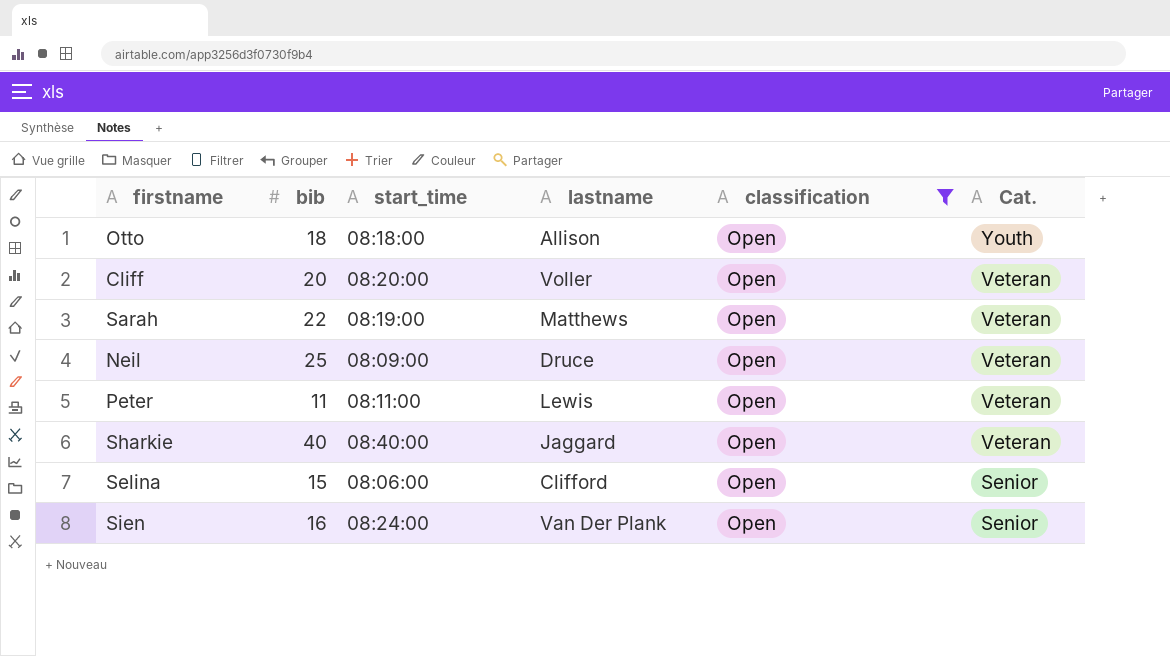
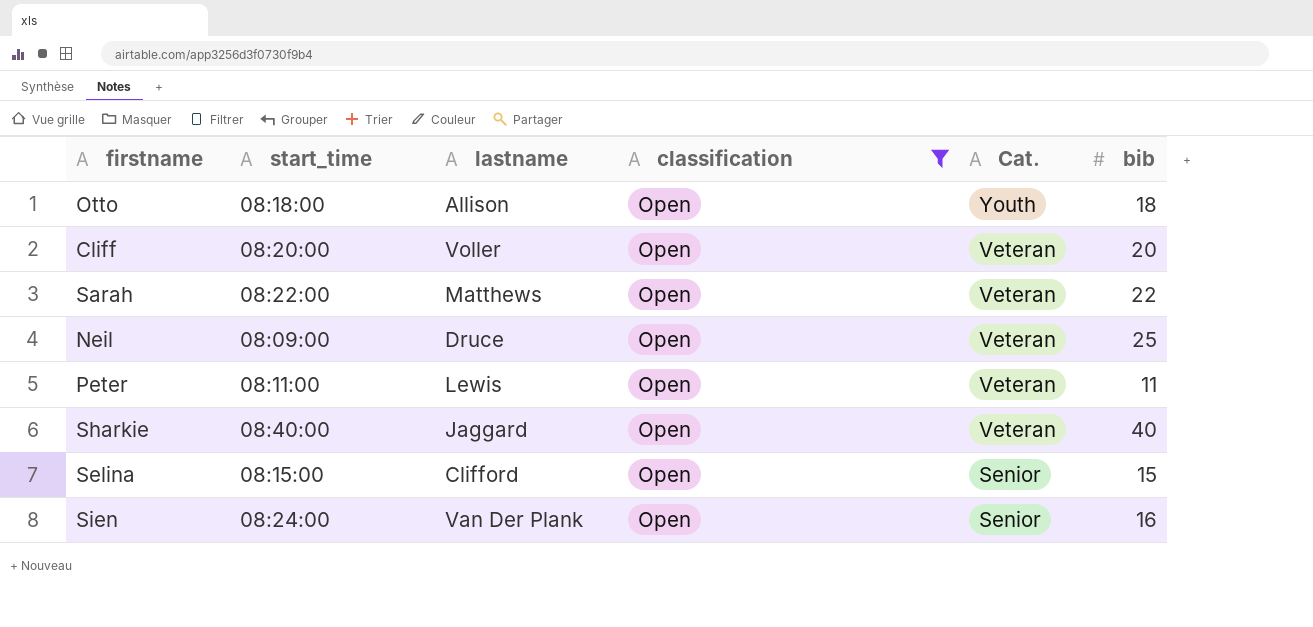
column bib | position: 2 -> 6
Sarah | start_time: 08:19:00 -> 08:22:00
Selina | start_time: 08:06:00 -> 08:15:00

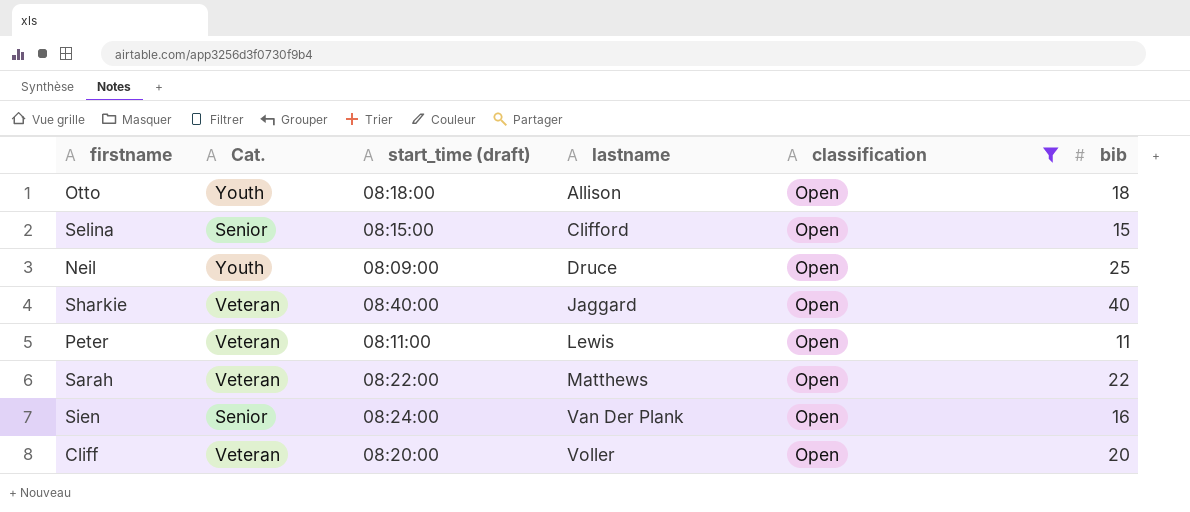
row order: Cat. descending -> lastname ascending
column Cat. | position: 5 -> 2
column name: start_time -> start_time (draft)
Neil | Cat.: Veteran -> Youth

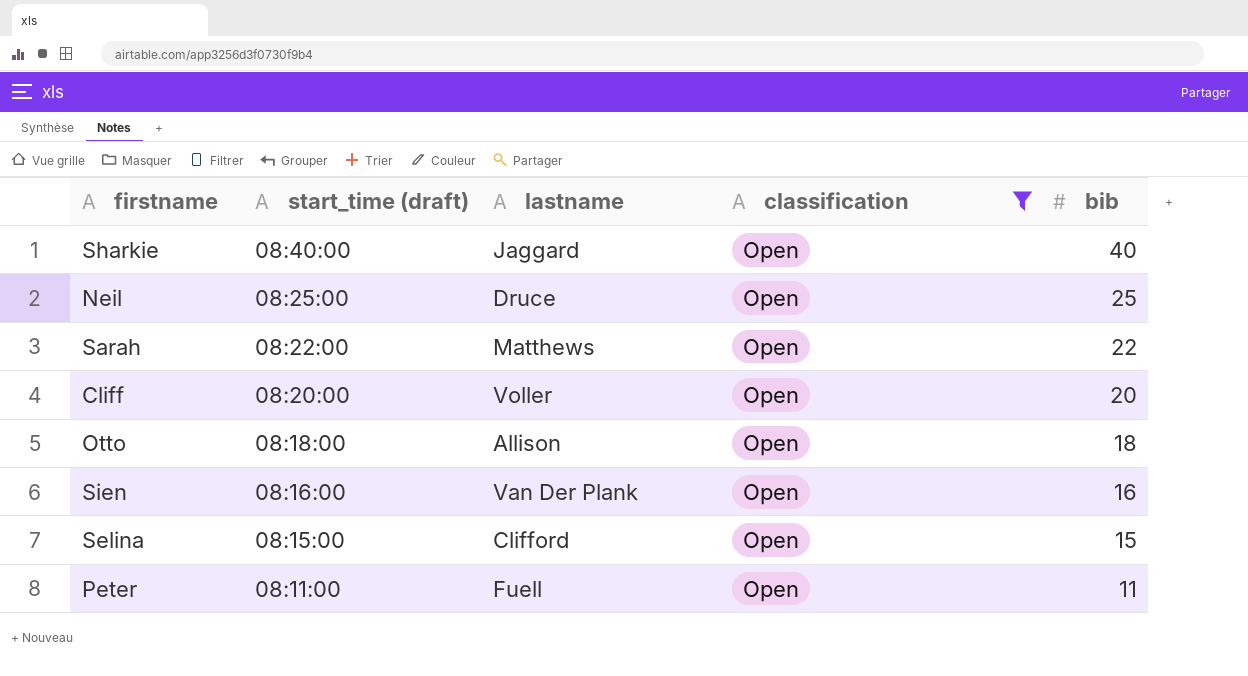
row order: lastname ascending -> start_time (draft) descending
column Cat. | position: 2 -> none
Neil | start_time (draft): 08:09:00 -> 08:25:00
Sien | start_time (draft): 08:24:00 -> 08:16:00
Peter | lastname: Lewis -> Fuell

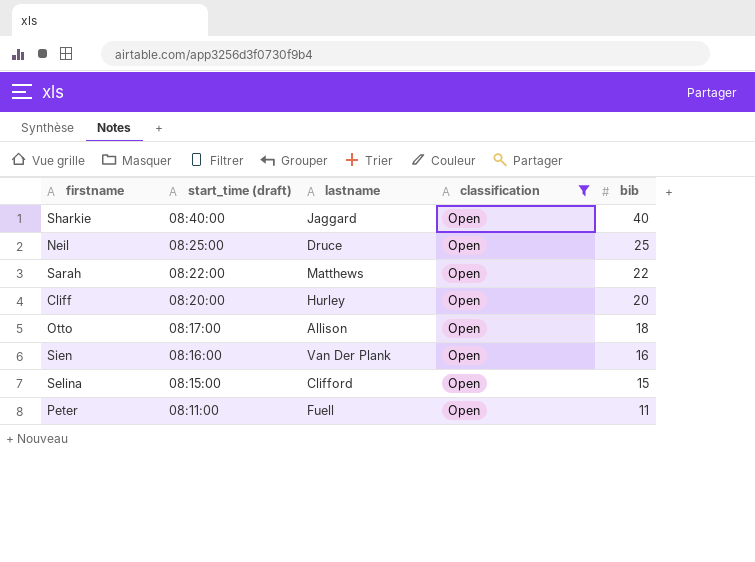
Cliff | lastname: Voller -> Hurley
Otto | start_time (draft): 08:18:00 -> 08:17:00

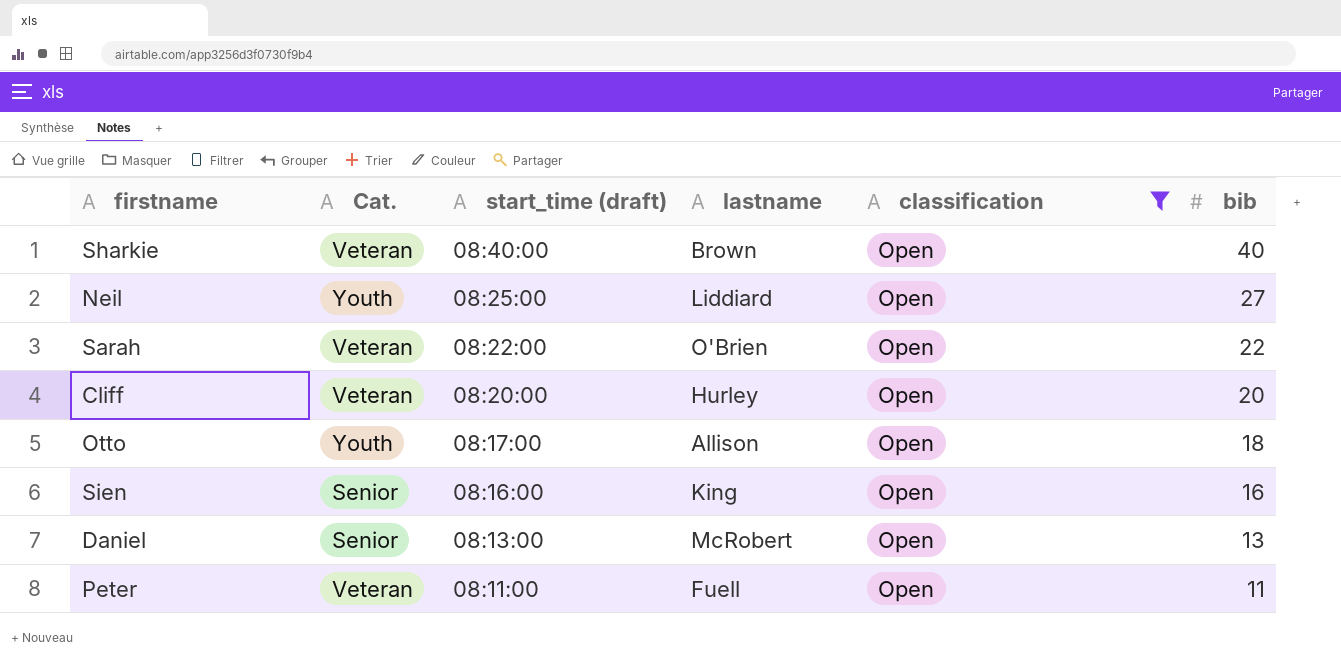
column Cat. | position: none -> 2
row Selina: 08:15:00 | Clifford | Open | 15 -> none
Sharkie | lastname: Jaggard -> Brown
Neil | lastname: Druce -> Liddiard
Neil | bib: 25 -> 27
Sarah | lastname: Matthews -> O'Brien
Sien | lastname: Van Der Plank -> King
row Daniel: none -> Senior | 08:13:00 | McRobert | Open | 13

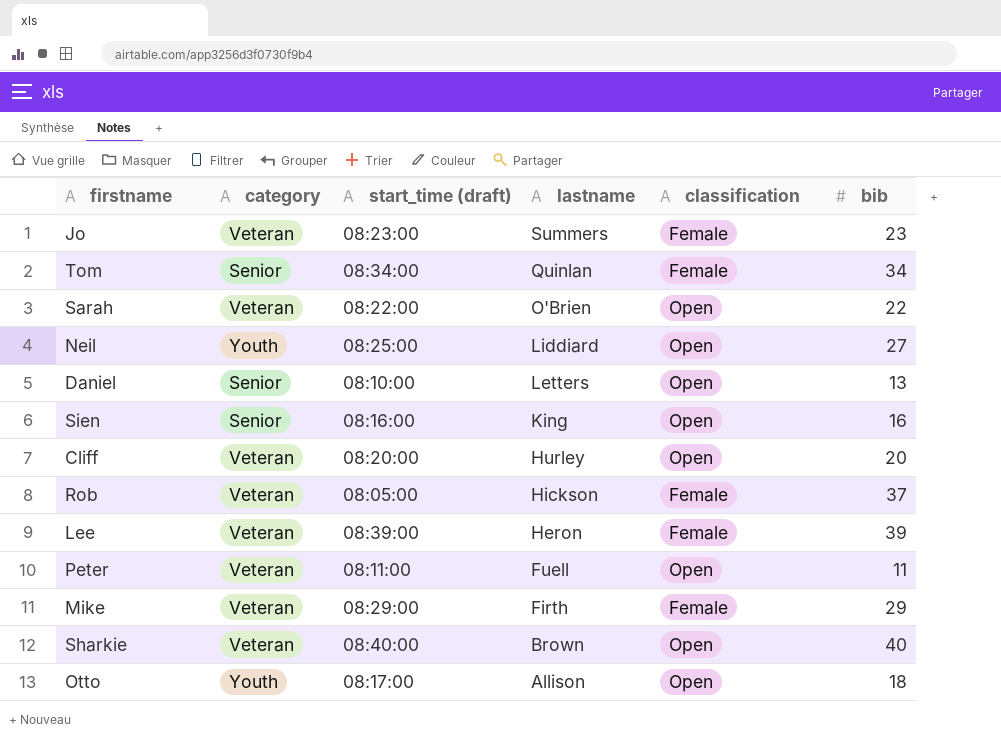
filter: classification = Open -> none
row order: start_time (draft) descending -> lastname descending
column name: Cat. -> category
Daniel | start_time (draft): 08:13:00 -> 08:10:00
Daniel | lastname: McRobert -> Letters

